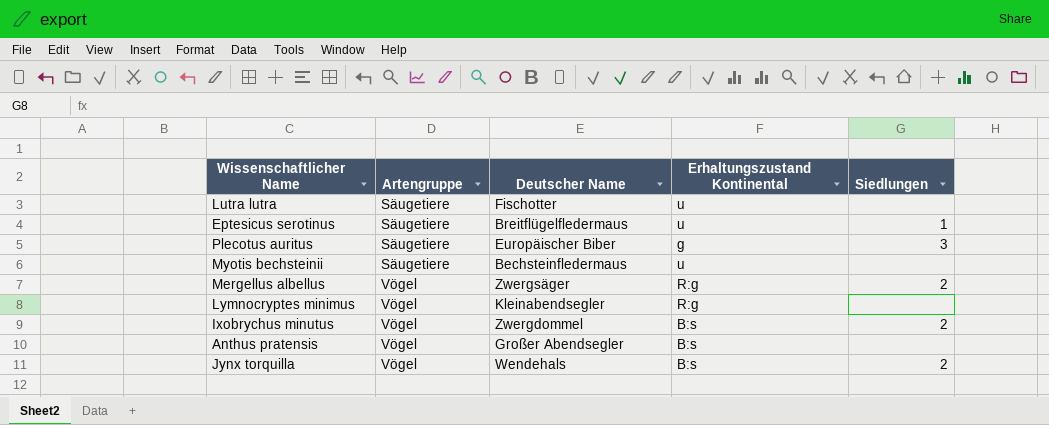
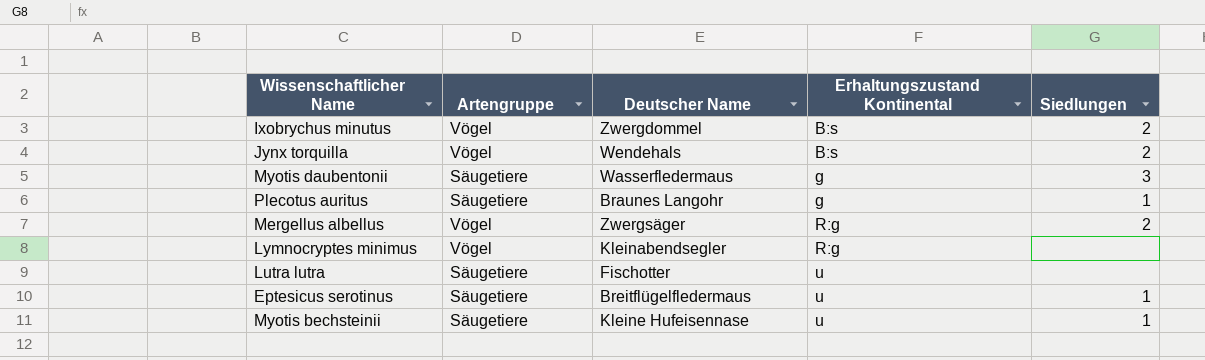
row order: Artengruppe ascending -> Erhaltungszustand Kontinental ascending
row Anthus pratensis: Vögel | Großer Abendsegler | B:s | none -> none
row Myotis daubentonii: none -> Säugetiere | Wasserfledermaus | g | 3
Plecotus auritus | Deutscher Name: Europäischer Biber -> Braunes Langohr
Plecotus auritus | Siedlungen: 3 -> 1
Myotis bechsteinii | Deutscher Name: Bechsteinfledermaus -> Kleine Hufeisennase
Myotis bechsteinii | Siedlungen: none -> 1

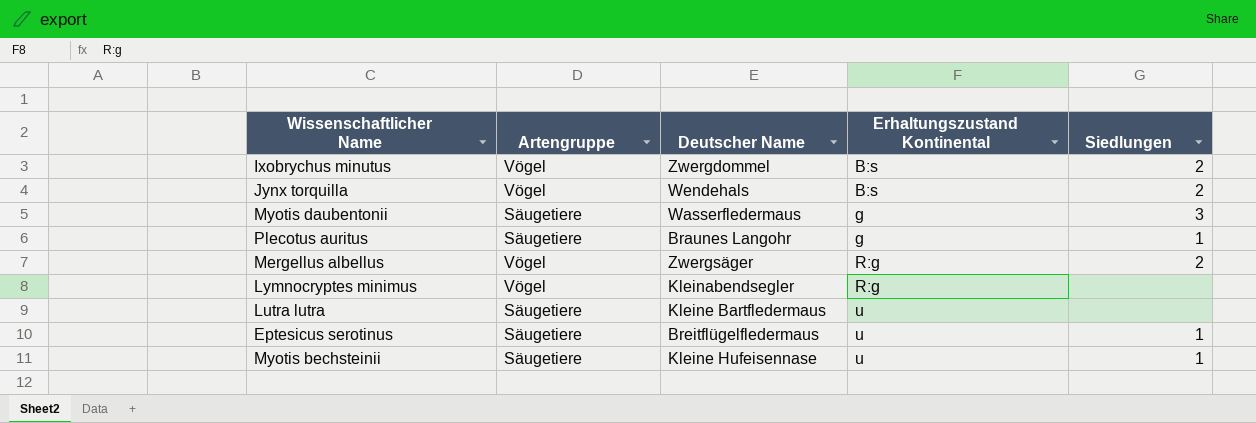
Lutra lutra | Deutscher Name: Fischotter -> Kleine Bartfledermaus

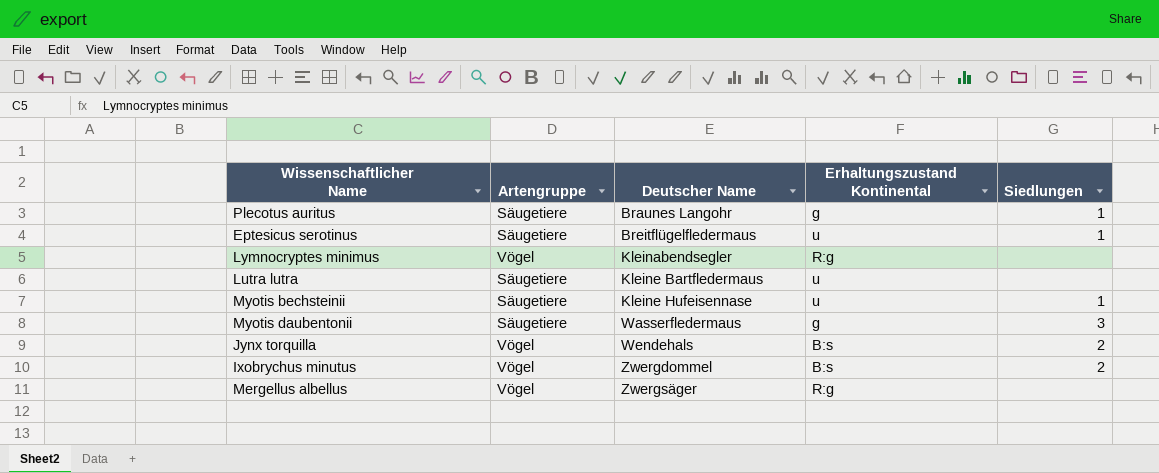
row order: Erhaltungszustand Kontinental ascending -> Deutscher Name ascending
Mergellus albellus | Siedlungen: 2 -> none

